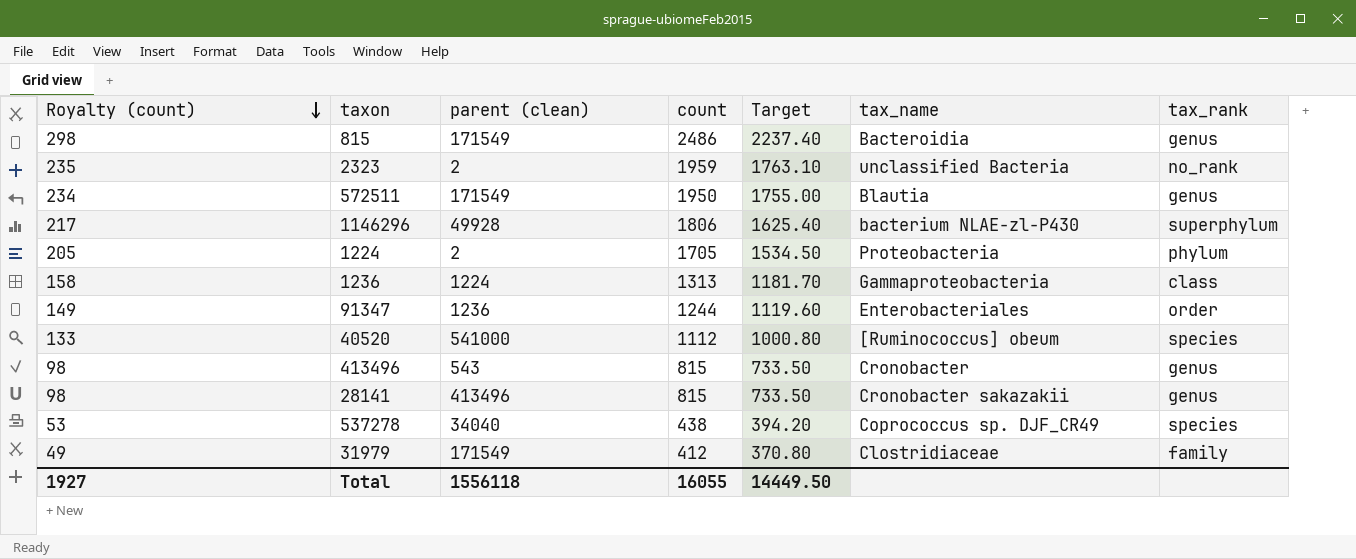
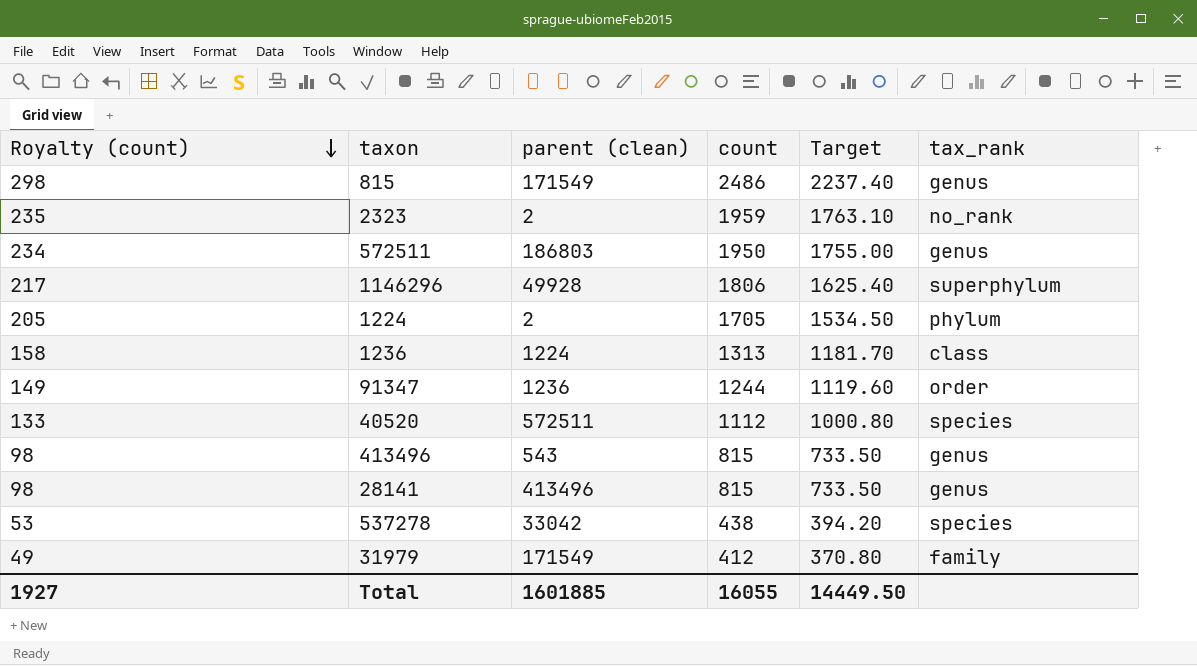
column tax_name | position: 6 -> none
572511 | parent (clean): 171549 -> 186803
40520 | parent (clean): 541000 -> 572511
537278 | parent (clean): 34040 -> 33042
Total | parent (clean): 1556118 -> 1601885

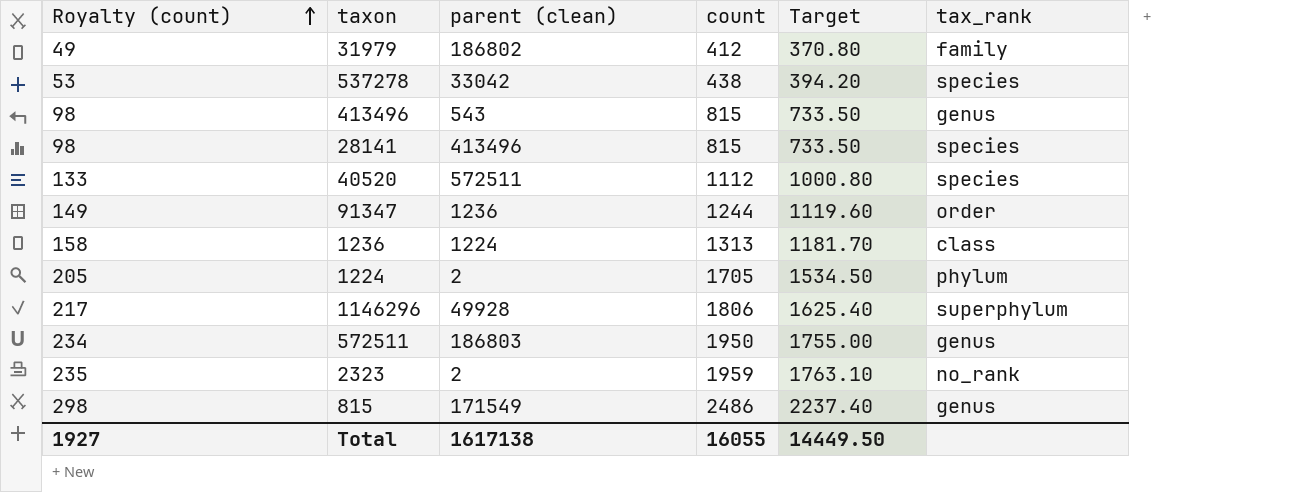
row order: Royalty (count) descending -> Royalty (count) ascending
31979 | parent (clean): 171549 -> 186802
28141 | tax_rank: genus -> species
Total | parent (clean): 1601885 -> 1617138

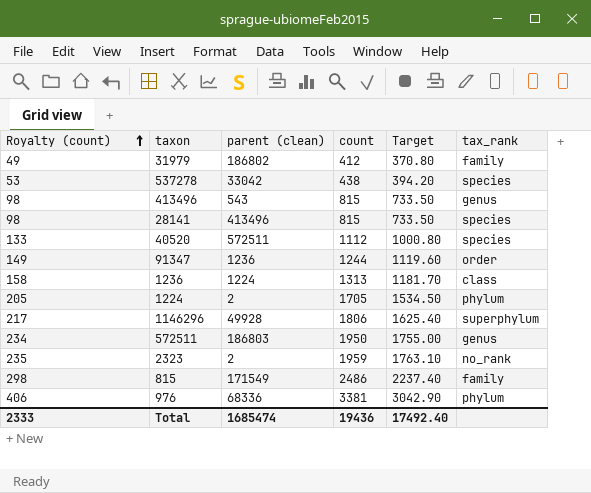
815 | tax_rank: genus -> family
row 976: none -> 406 | 68336 | 3381 | 3042.90 | phylum
Total | Royalty (count): 1927 -> 2333
Total | parent (clean): 1617138 -> 1685474
Total | count: 16055 -> 19436
Total | Target: 14449.50 -> 17492.40

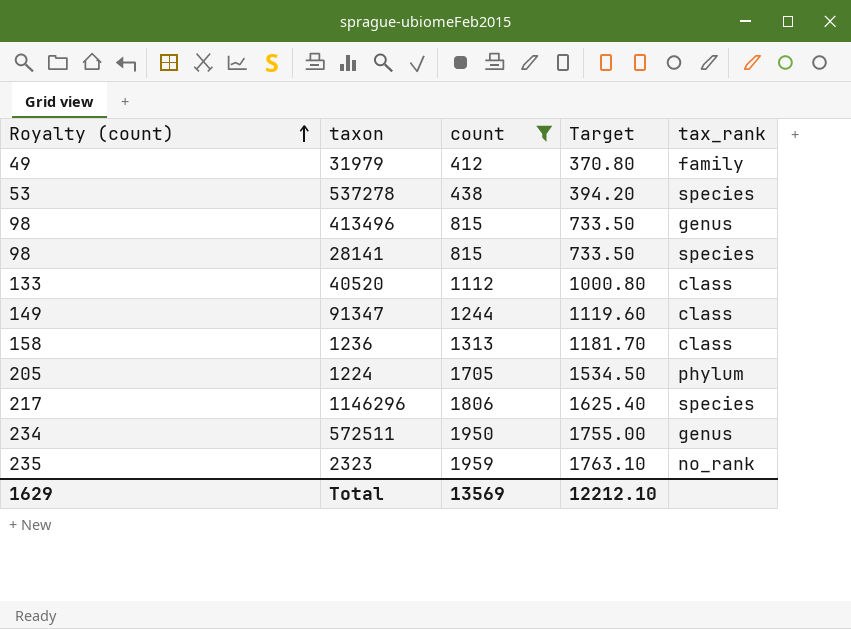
filter: none -> count <= 1959
column parent (clean) | position: 3 -> none
40520 | tax_rank: species -> class
91347 | tax_rank: order -> class
1146296 | tax_rank: superphylum -> species
Total | Royalty (count): 2333 -> 1629
Total | count: 19436 -> 13569
Total | Target: 17492.40 -> 12212.10

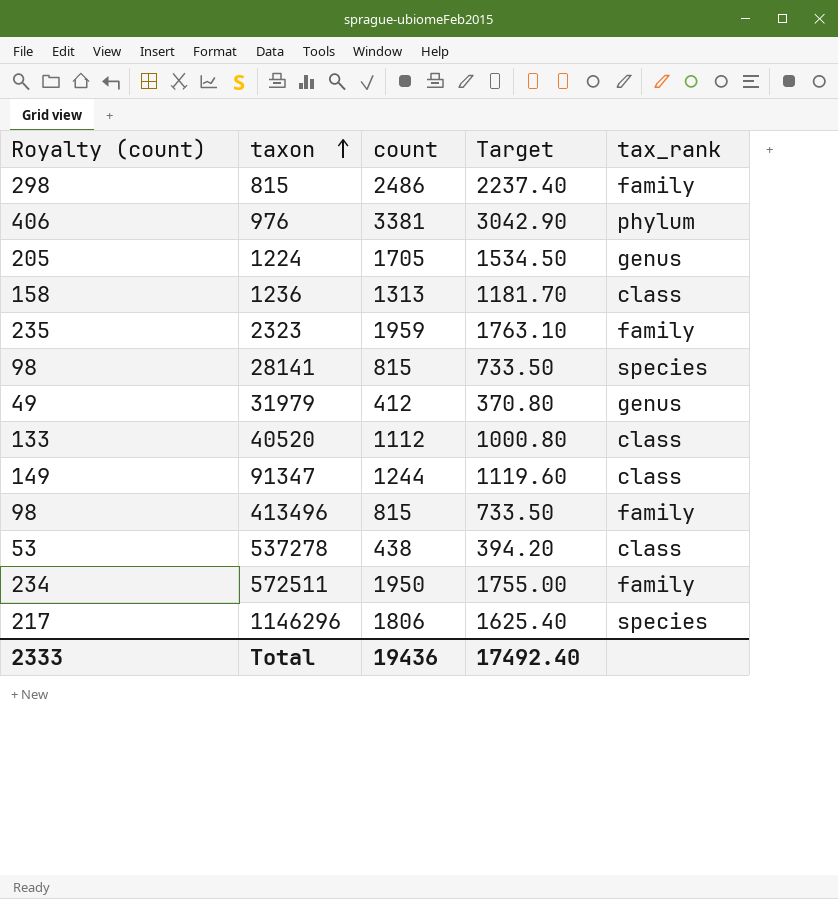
filter: count <= 1959 -> none
row order: Royalty (count) ascending -> taxon ascending
1224 | tax_rank: phylum -> genus
2323 | tax_rank: no_rank -> family
31979 | tax_rank: family -> genus
413496 | tax_rank: genus -> family
537278 | tax_rank: species -> class
572511 | tax_rank: genus -> family
Total | Royalty (count): 1629 -> 2333
Total | count: 13569 -> 19436
Total | Target: 12212.10 -> 17492.40

